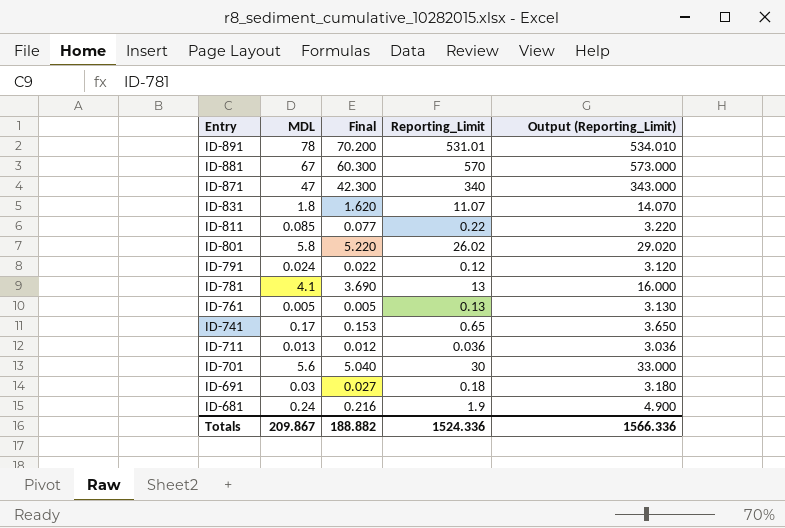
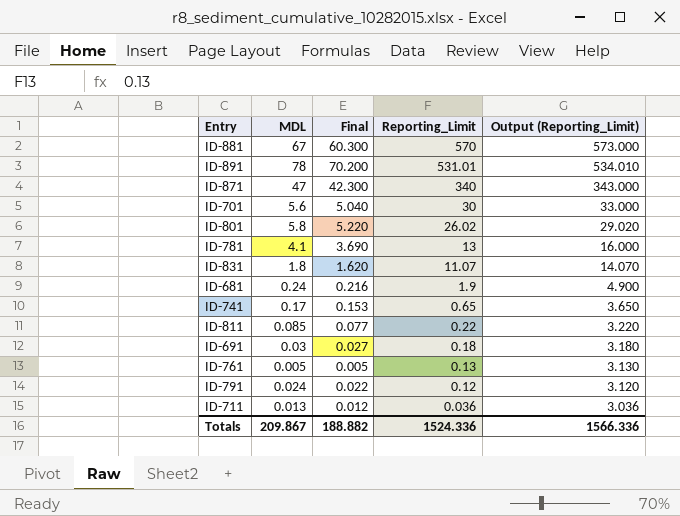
row order: Entry descending -> Reporting_Limit descending

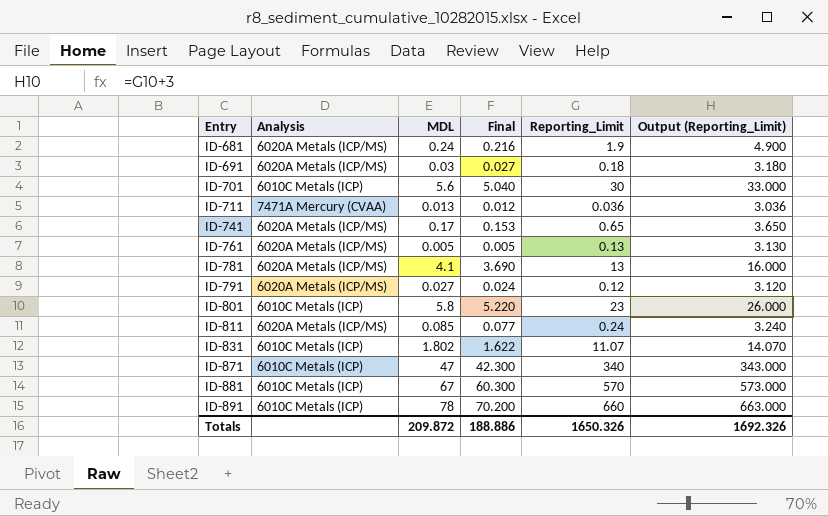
row order: Reporting_Limit descending -> Entry ascending
column Analysis | position: none -> 2
ID-791 | MDL: 0.024 -> 0.027
ID-791 | Final: 0.022 -> 0.024
ID-801 | Reporting_Limit: 26.02 -> 23
ID-801 | Output (Reporting_Limit): 29.020 -> 26.000
ID-811 | Reporting_Limit: 0.22 -> 0.24
ID-811 | Output (Reporting_Limit): 3.220 -> 3.240
ID-831 | MDL: 1.8 -> 1.802
ID-831 | Final: 1.620 -> 1.622
ID-891 | Reporting_Limit: 531.01 -> 660
ID-891 | Output (Reporting_Limit): 534.010 -> 663.000
Totals | MDL: 209.867 -> 209.872
Totals | Final: 188.882 -> 188.886
Totals | Reporting_Limit: 1524.336 -> 1650.326
Totals | Output (Reporting_Limit): 1566.336 -> 1692.326

